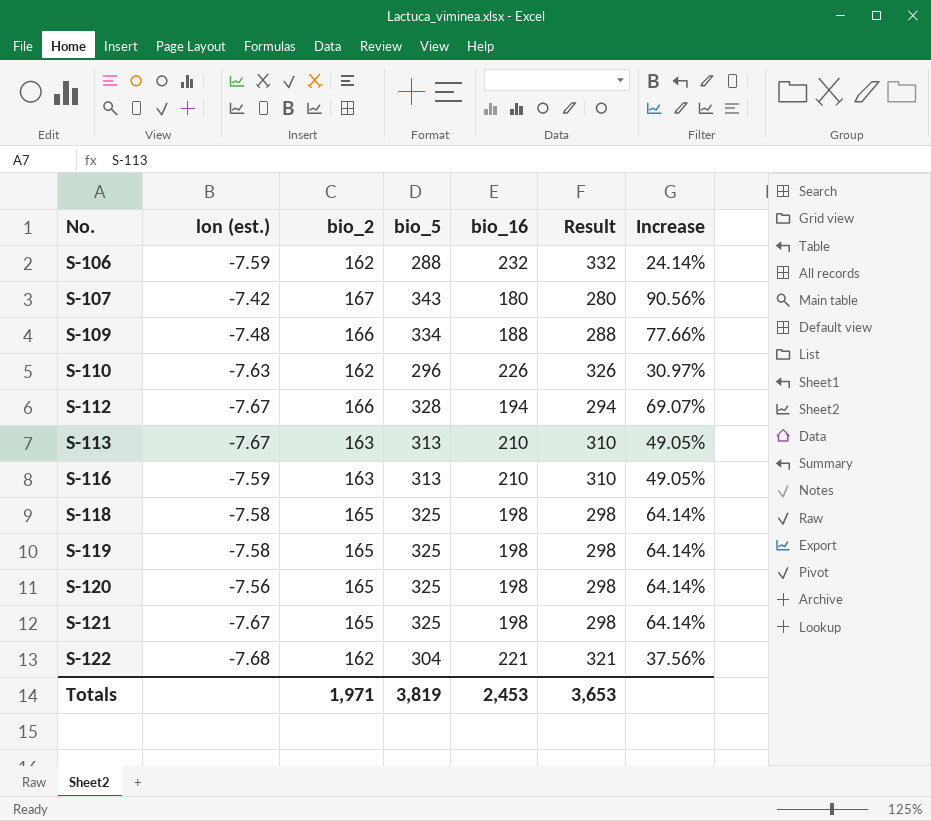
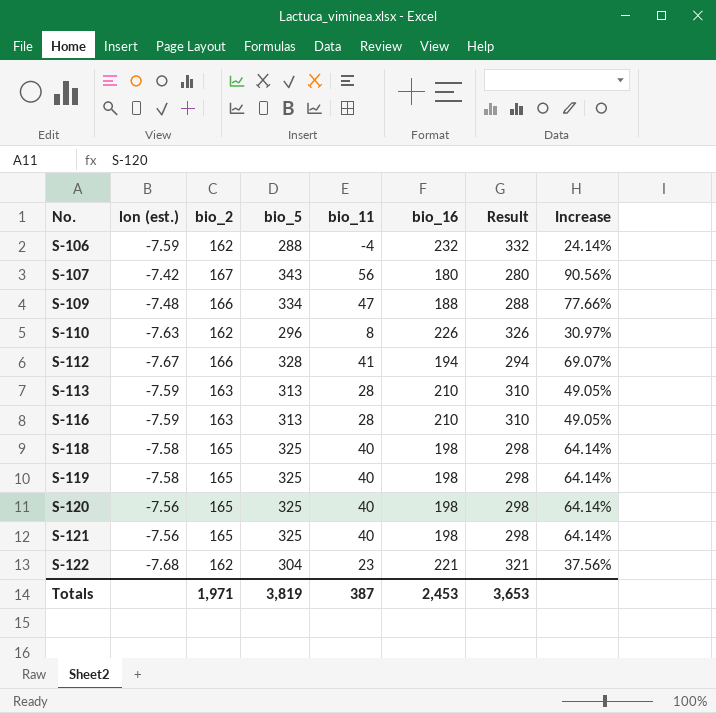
column bio_11 | position: none -> 5
S-113 | lon (est.): -7.67 -> -7.59
S-121 | lon (est.): -7.67 -> -7.56

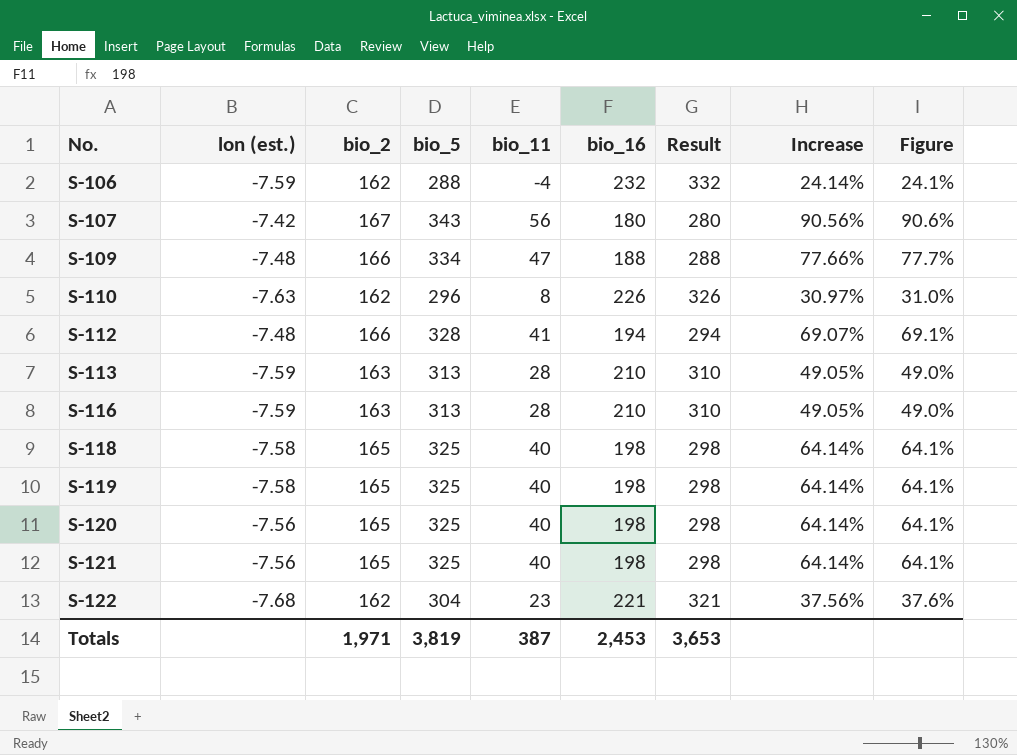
column Figure | formula: none -> ([bio_5] - [bio_16]) / [bio_16]
S-112 | lon (est.): -7.67 -> -7.48

